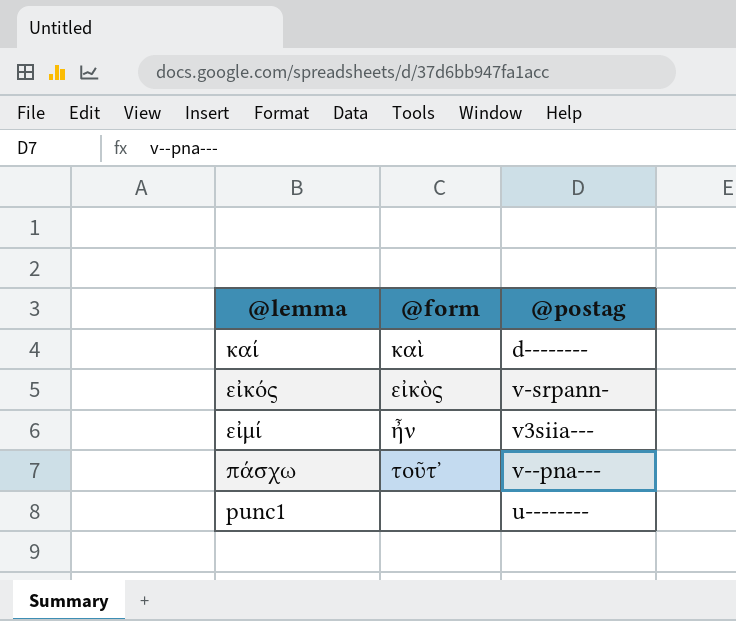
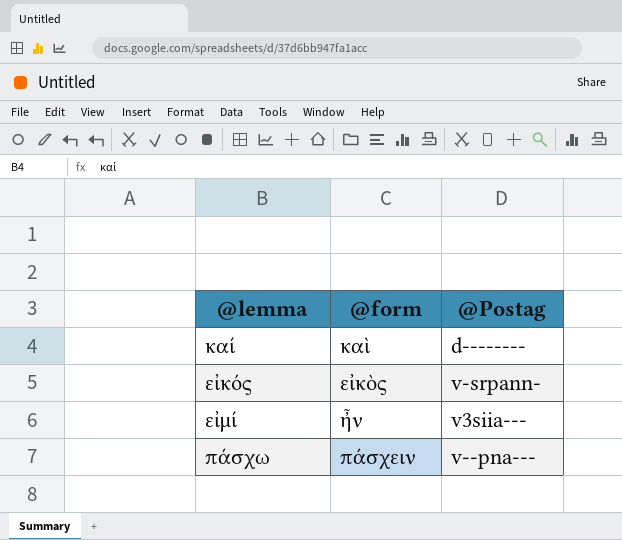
column name: @postag -> @Postag
row punc1: none | u-------- -> none
πάσχω | @form: τοῦτ᾽ -> πάσχειν

